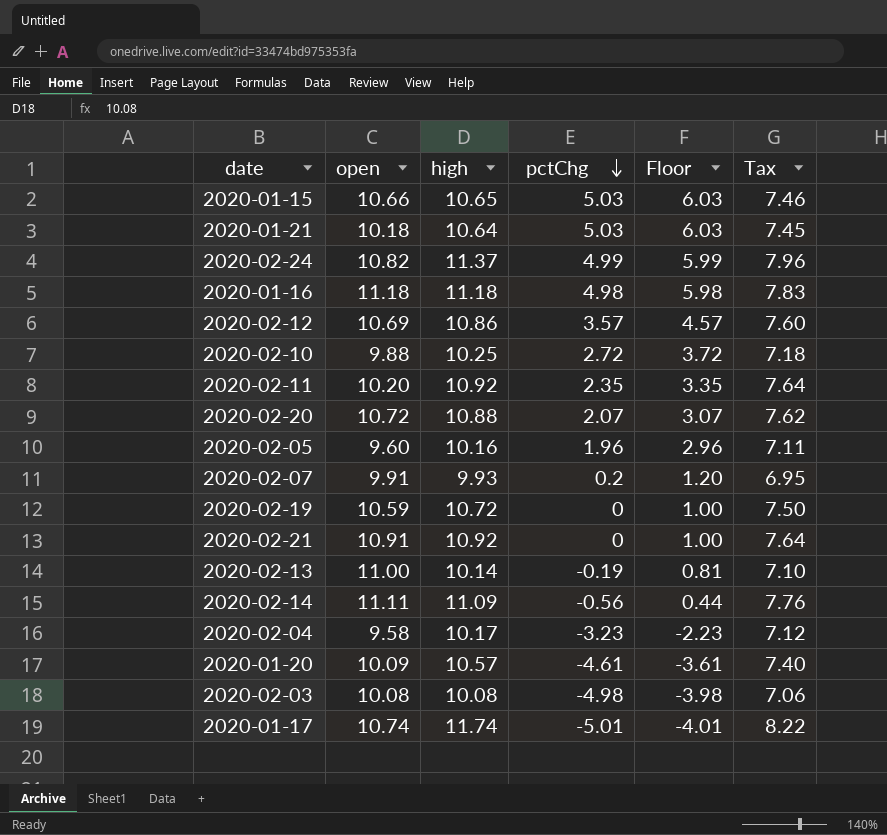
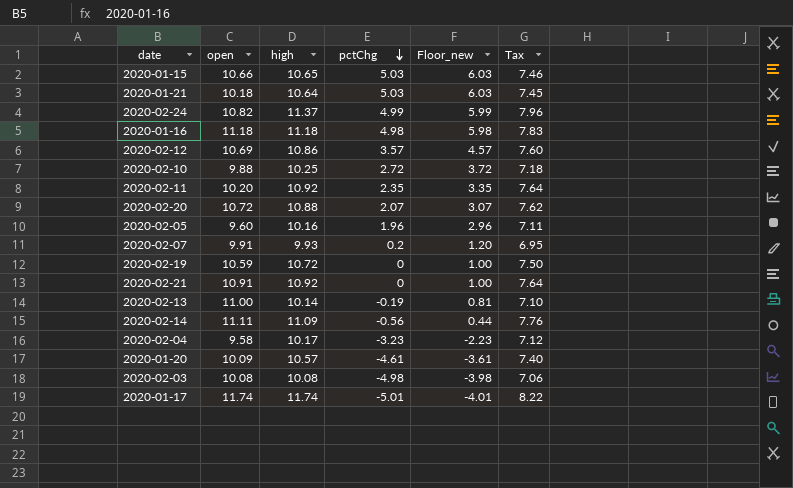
column name: Floor -> Floor_new
2020-01-17 | open: 10.74 -> 11.74

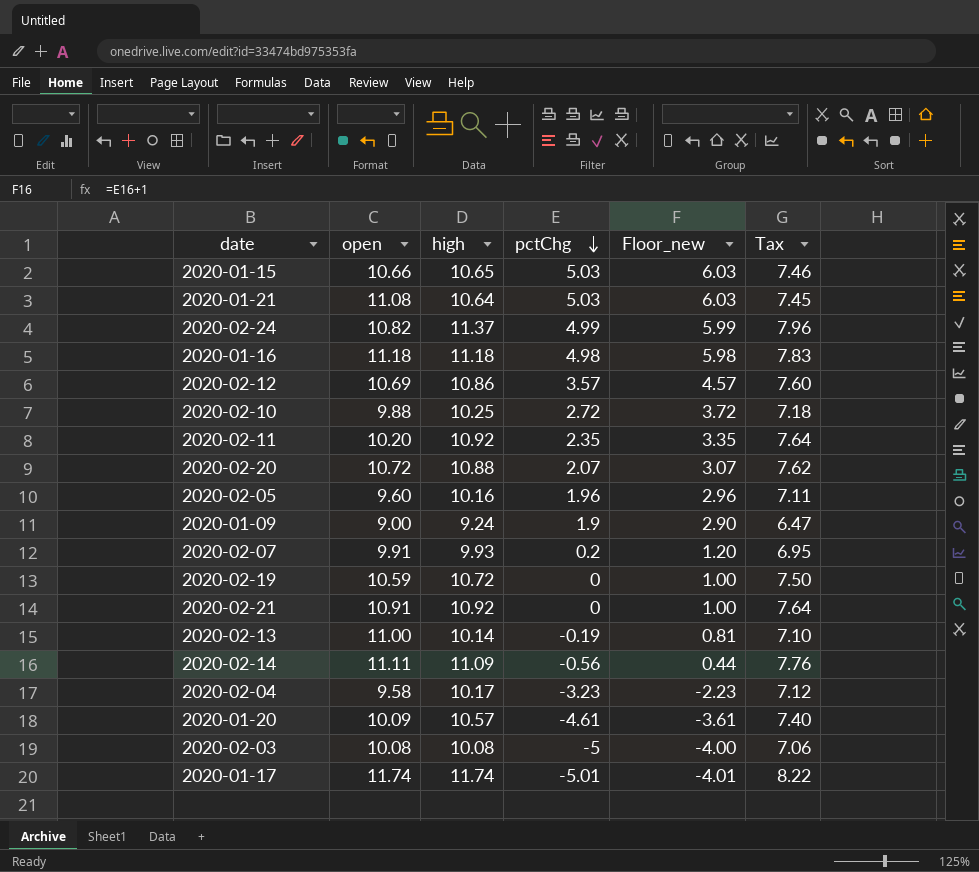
2020-01-21 | open: 10.18 -> 11.08
row 2020-01-09: none -> 9.00 | 9.24 | 1.9 | 2.90 | 6.47
2020-02-03 | pctChg: -4.98 -> -5
2020-02-03 | Floor_new: -3.98 -> -4.00

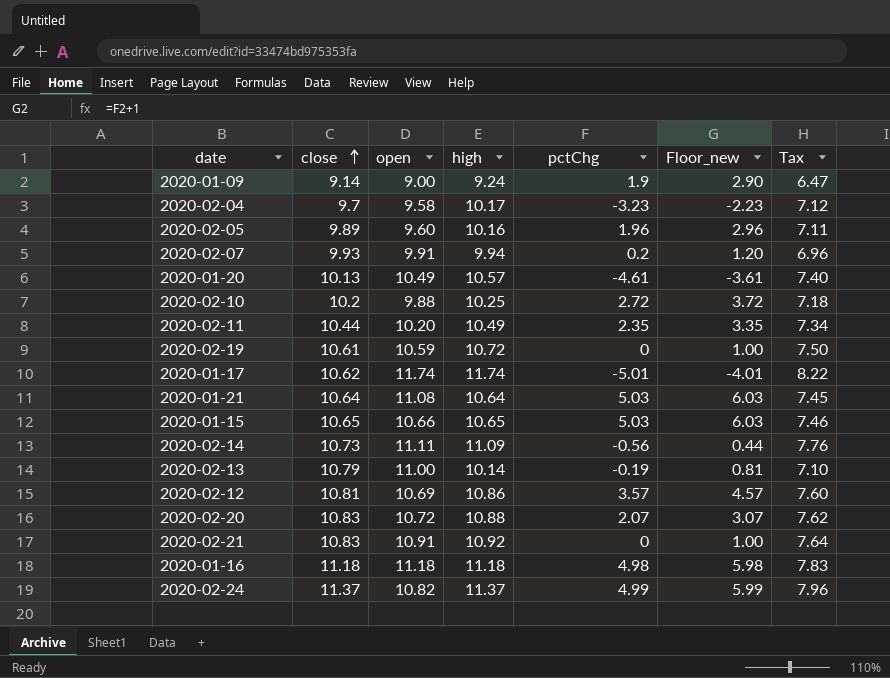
row order: pctChg descending -> close ascending
column close | position: none -> 2
row 2020-02-03: 10.08 | 10.08 | -5 | -4.00 | 7.06 -> none
2020-02-07 | high: 9.93 -> 9.94
2020-02-07 | Tax: 6.95 -> 6.96
2020-01-20 | open: 10.09 -> 10.49
2020-02-11 | high: 10.92 -> 10.49
2020-02-11 | Tax: 7.64 -> 7.34

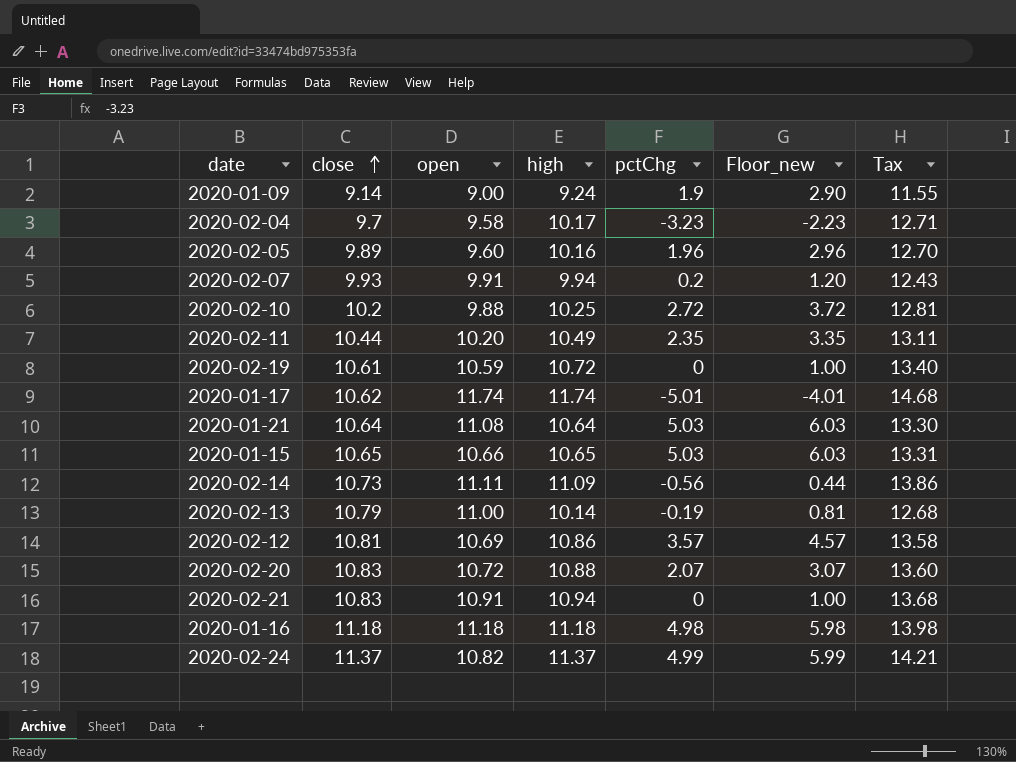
column Tax | formula: [high] * 0.7 -> [high] * 1.25
row 2020-01-20: 10.13 | 10.49 | 10.57 | -4.61 | -3.61 | 7.40 -> none
2020-02-21 | high: 10.92 -> 10.94

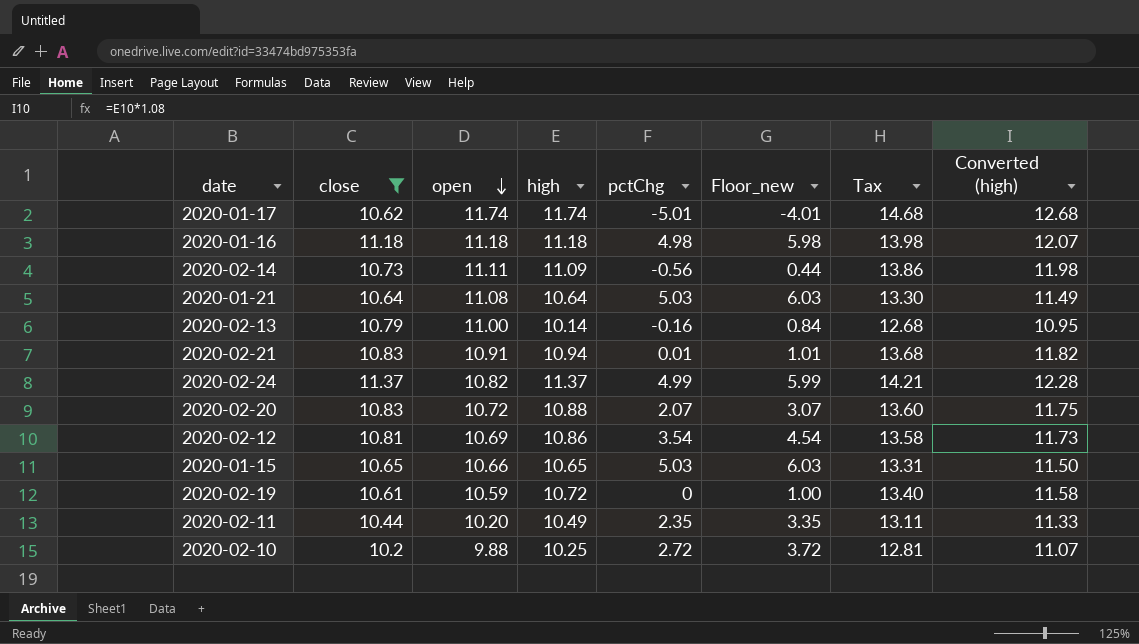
filter: none -> close >= 10.2
row order: close ascending -> open descending
column Converted (high) | formula: none -> [high] * 1.08
2020-02-13 | pctChg: -0.19 -> -0.16
2020-02-13 | Floor_new: 0.81 -> 0.84
2020-02-21 | pctChg: 0 -> 0.01
2020-02-21 | Floor_new: 1.00 -> 1.01
2020-02-12 | pctChg: 3.57 -> 3.54
2020-02-12 | Floor_new: 4.57 -> 4.54

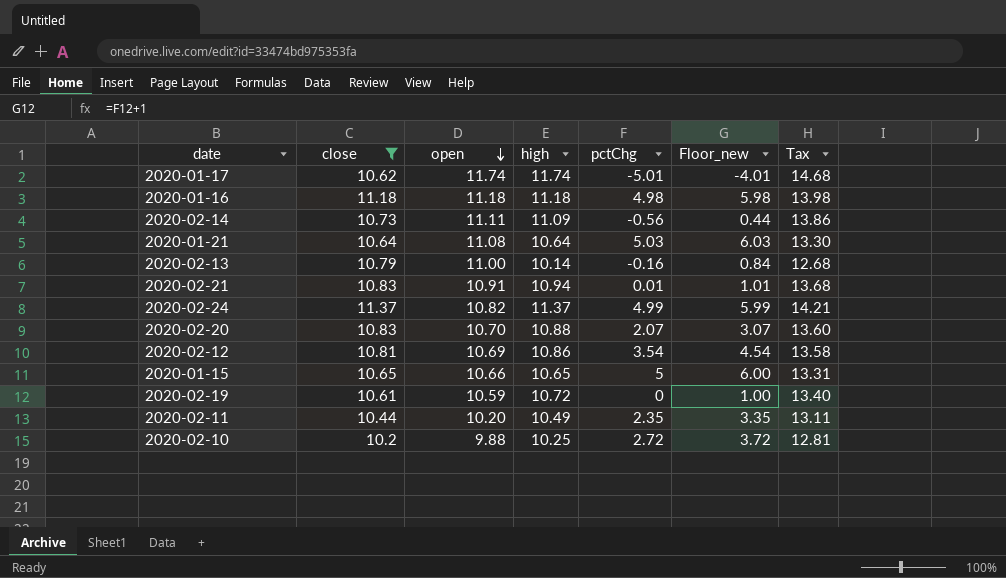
column Converted (high) | formula: [high] * 1.08 -> none
2020-02-20 | open: 10.72 -> 10.70
2020-01-15 | pctChg: 5.03 -> 5
2020-01-15 | Floor_new: 6.03 -> 6.00

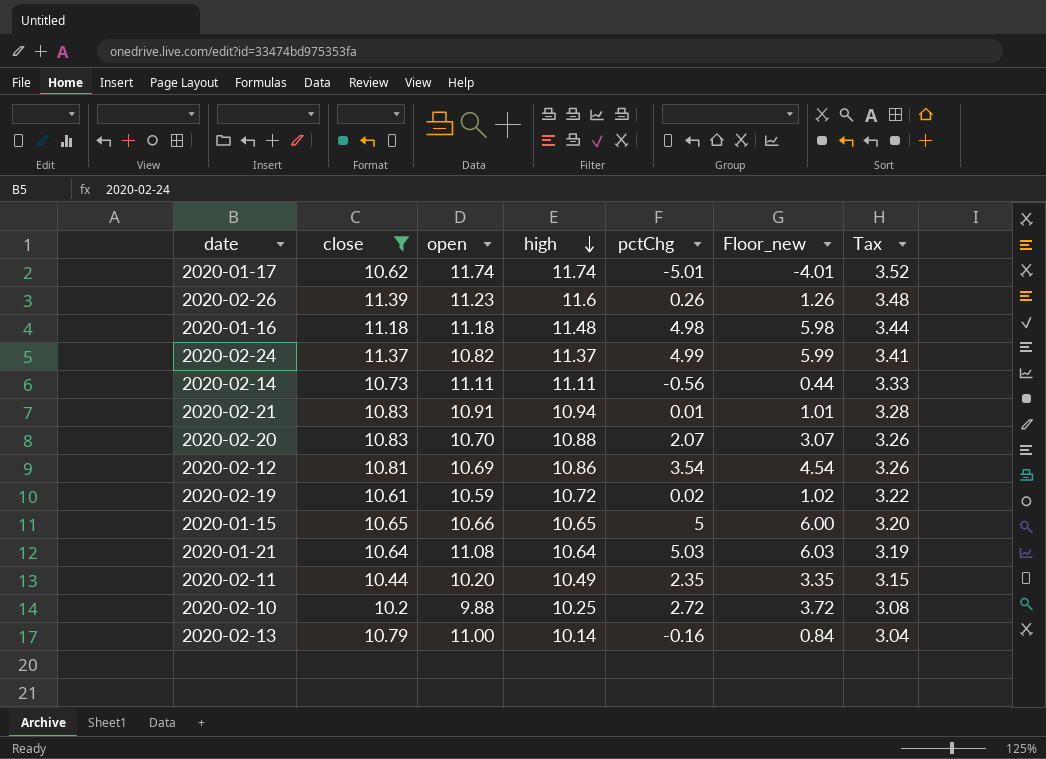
row order: open descending -> high descending
column Tax | formula: [high] * 1.25 -> [high] * 0.3
row 2020-02-26: none -> 11.39 | 11.23 | 11.6 | 0.26 | 1.26 | 3.48
2020-01-16 | high: 11.18 -> 11.48
2020-02-14 | high: 11.09 -> 11.11
2020-02-19 | pctChg: 0 -> 0.02
2020-02-19 | Floor_new: 1.00 -> 1.02

